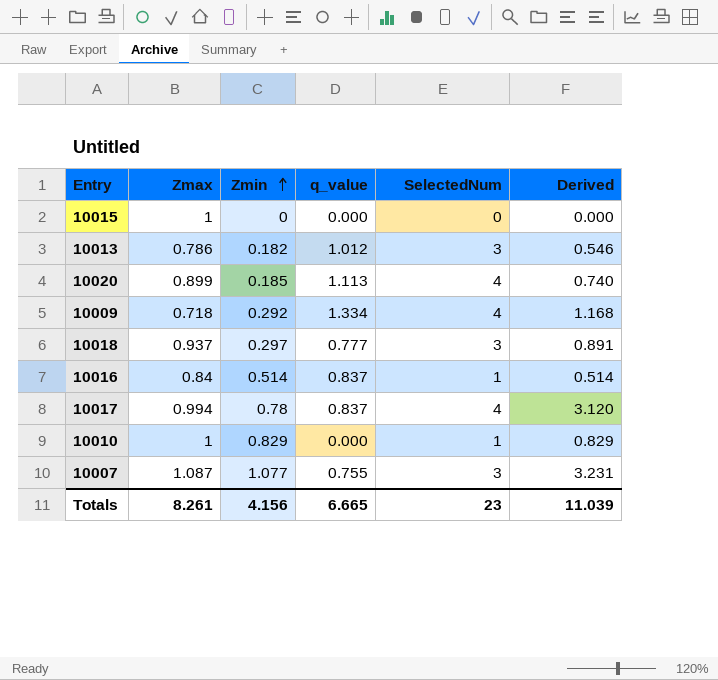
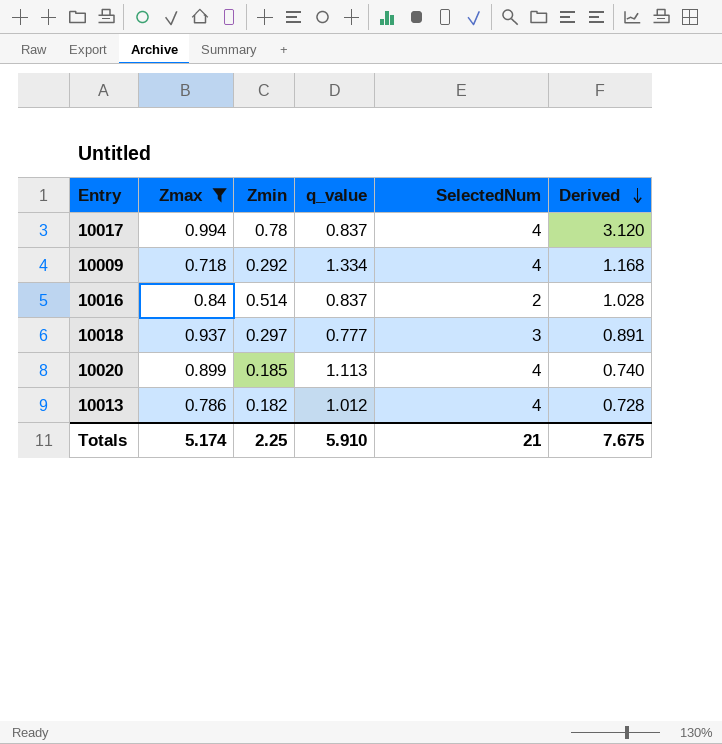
filter: none -> Zmax <= 0.994
row order: Zmin ascending -> Derived descending
10016 | SelectedNum: 1 -> 2
10016 | Derived: 0.514 -> 1.028
10013 | SelectedNum: 3 -> 4
10013 | Derived: 0.546 -> 0.728
Totals | Zmax: 8.261 -> 5.174
Totals | Zmin: 4.156 -> 2.25
Totals | q_value: 6.665 -> 5.910
Totals | SelectedNum: 23 -> 21
Totals | Derived: 11.039 -> 7.675

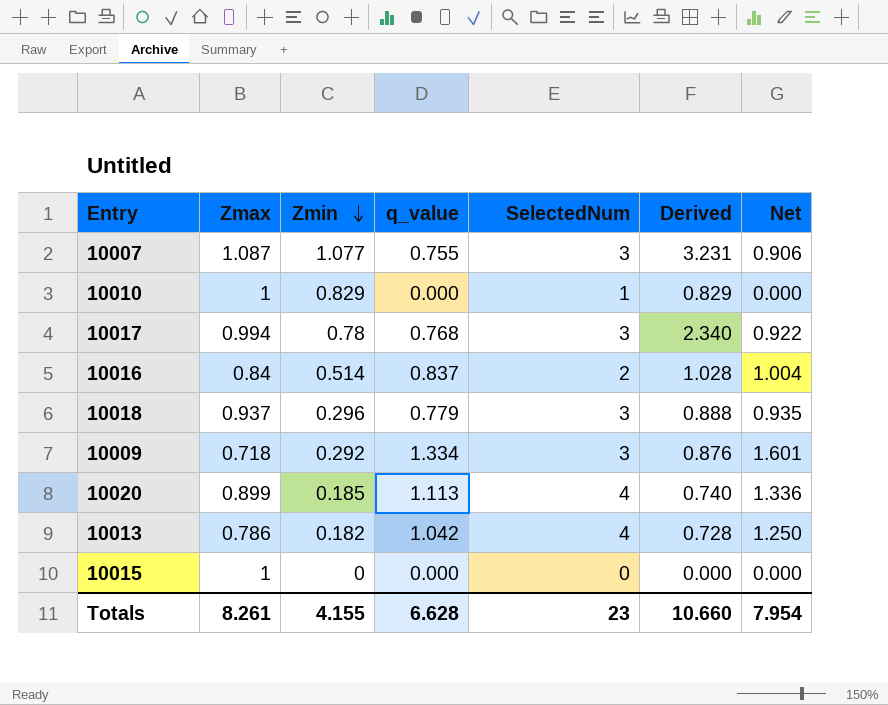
filter: Zmax <= 0.994 -> none
row order: Derived descending -> Zmin descending
column Net | formula: none -> [q_value] * 1.2
10017 | q_value: 0.837 -> 0.768
10017 | SelectedNum: 4 -> 3
10017 | Derived: 3.120 -> 2.340
10018 | Zmin: 0.297 -> 0.296
10018 | q_value: 0.777 -> 0.779
10018 | Derived: 0.891 -> 0.888
10009 | SelectedNum: 4 -> 3
10009 | Derived: 1.168 -> 0.876
10013 | q_value: 1.012 -> 1.042
Totals | Zmax: 5.174 -> 8.261
Totals | Zmin: 2.25 -> 4.155
Totals | q_value: 5.910 -> 6.628
Totals | SelectedNum: 21 -> 23
Totals | Derived: 7.675 -> 10.660

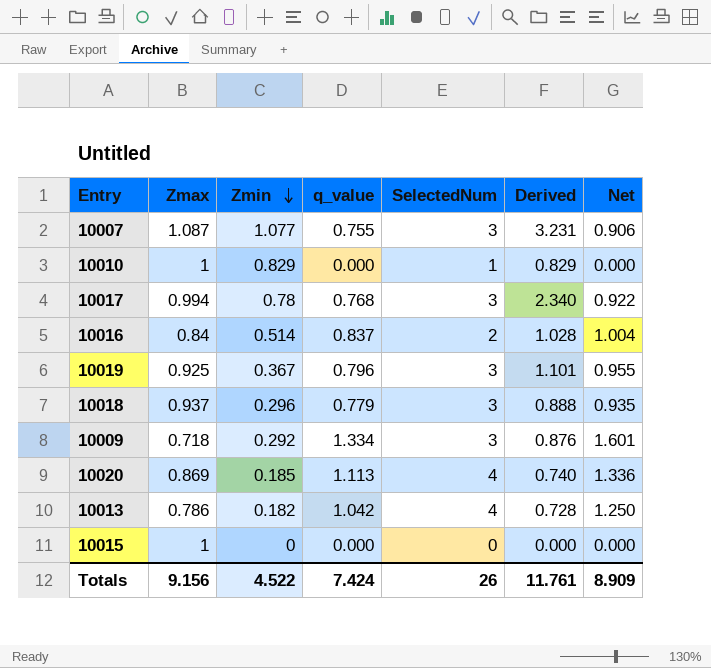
row 10019: none -> 0.925 | 0.367 | 0.796 | 3 | 1.101 | 0.955
10020 | Zmax: 0.899 -> 0.869
Totals | Zmax: 8.261 -> 9.156
Totals | Zmin: 4.155 -> 4.522
Totals | q_value: 6.628 -> 7.424
Totals | SelectedNum: 23 -> 26
Totals | Derived: 10.660 -> 11.761
Totals | Net: 7.954 -> 8.909

